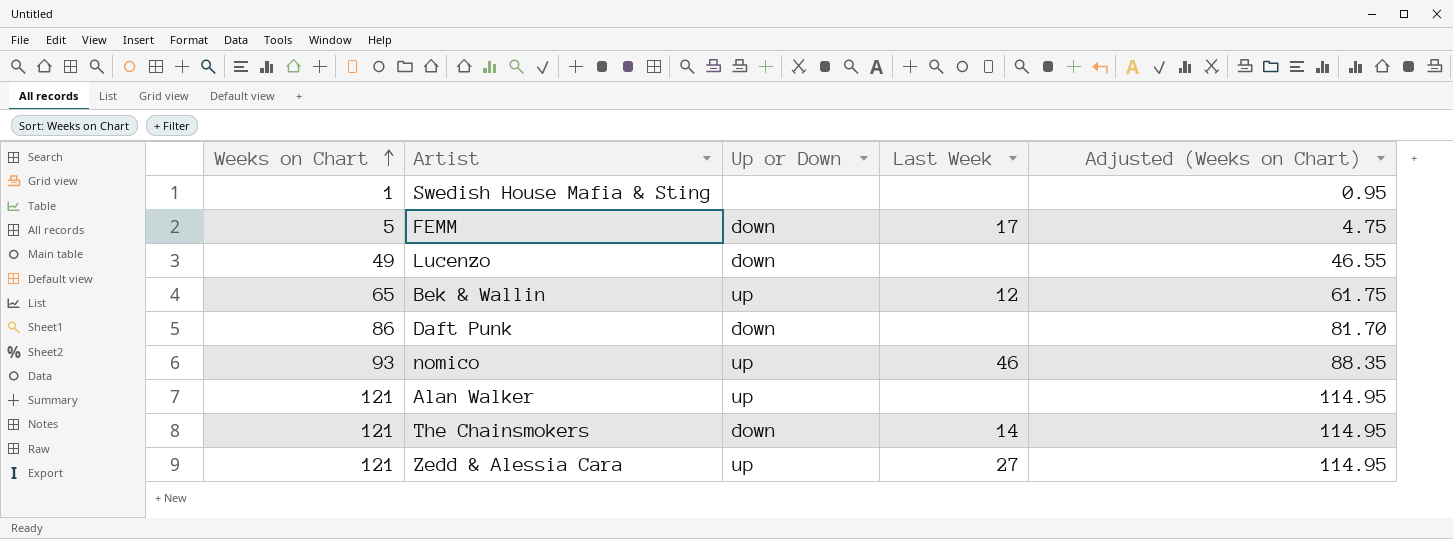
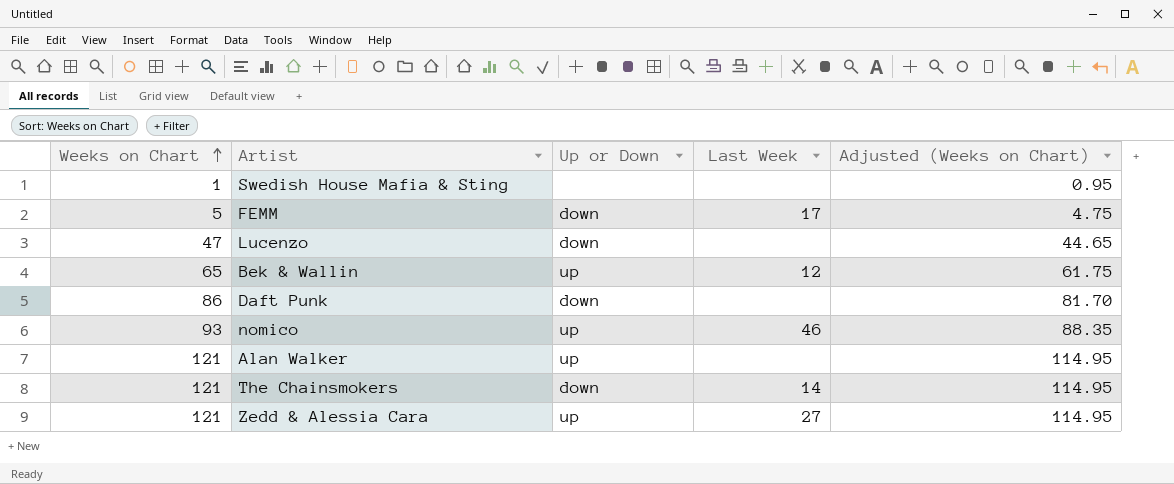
Lucenzo | Weeks on Chart: 49 -> 47
Lucenzo | Adjusted (Weeks on Chart): 46.55 -> 44.65

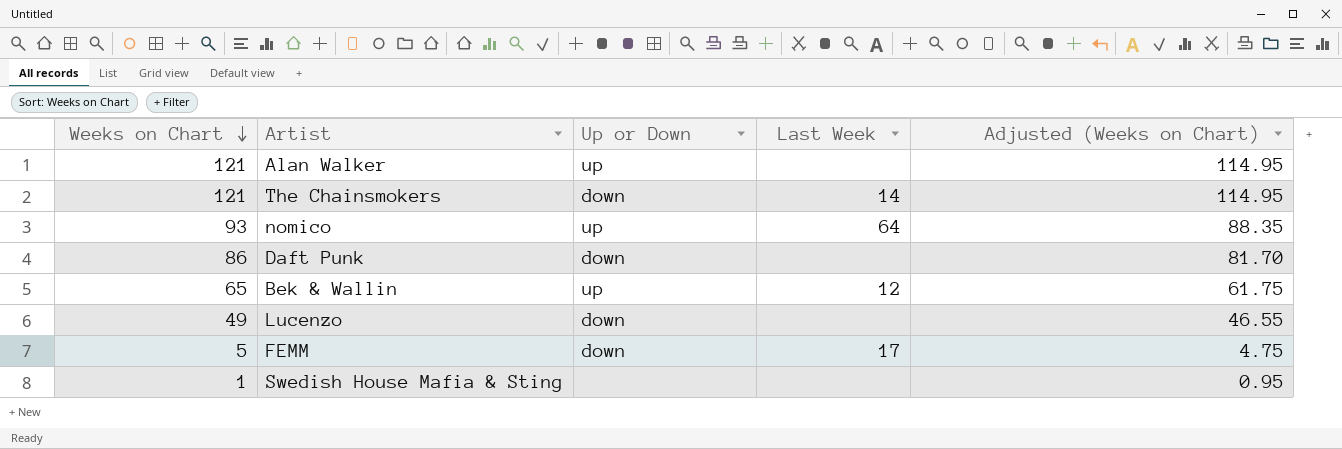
row order: Weeks on Chart ascending -> Weeks on Chart descending
row Zedd & Alessia Cara: 121 | up | 27 | 114.95 -> none
nomico | Last Week: 46 -> 64
Lucenzo | Weeks on Chart: 47 -> 49
Lucenzo | Adjusted (Weeks on Chart): 44.65 -> 46.55

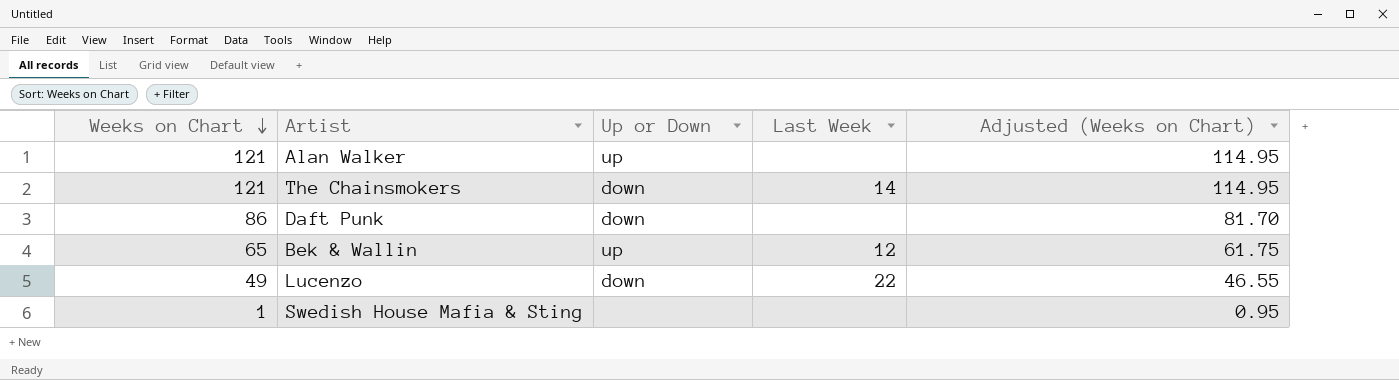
row nomico: 93 | up | 64 | 88.35 -> none
row FEMM: 5 | down | 17 | 4.75 -> none
Lucenzo | Last Week: none -> 22

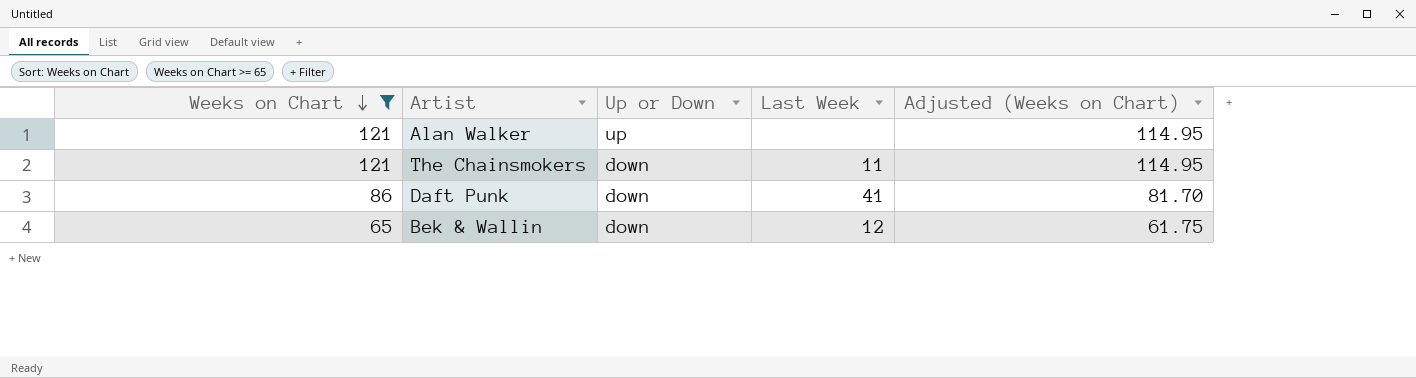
filter: none -> Weeks on Chart >= 65
The Chainsmokers | Last Week: 14 -> 11
Daft Punk | Last Week: none -> 41
Bek & Wallin | Up or Down: up -> down

